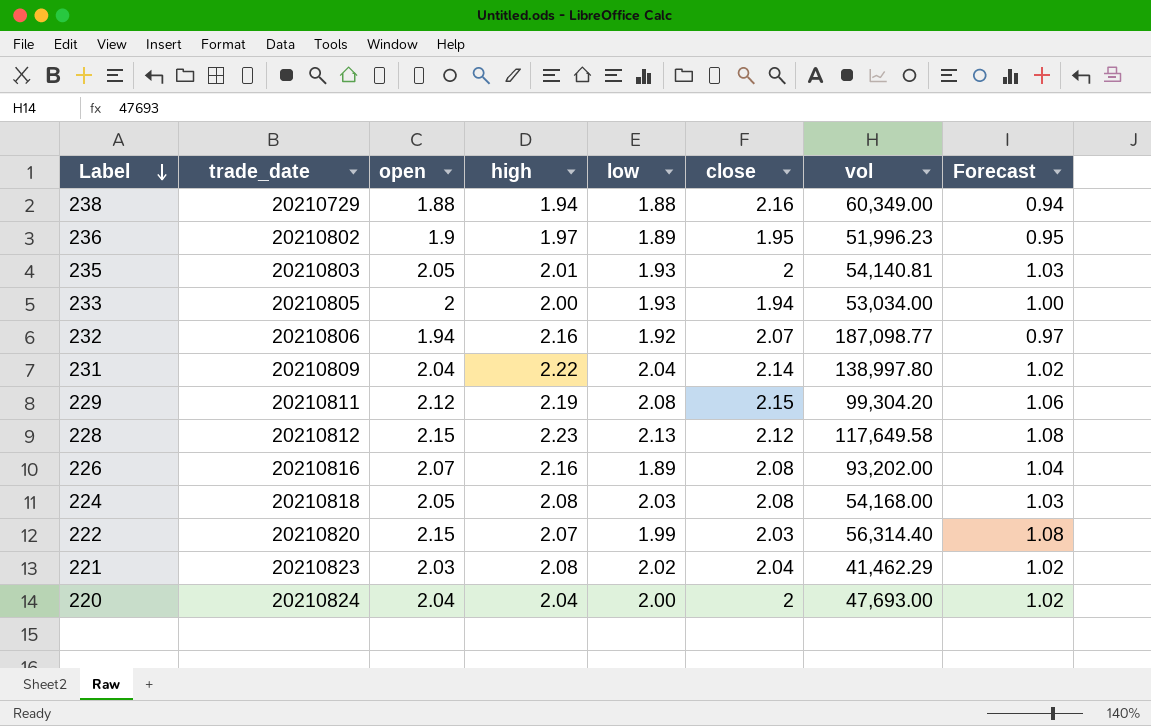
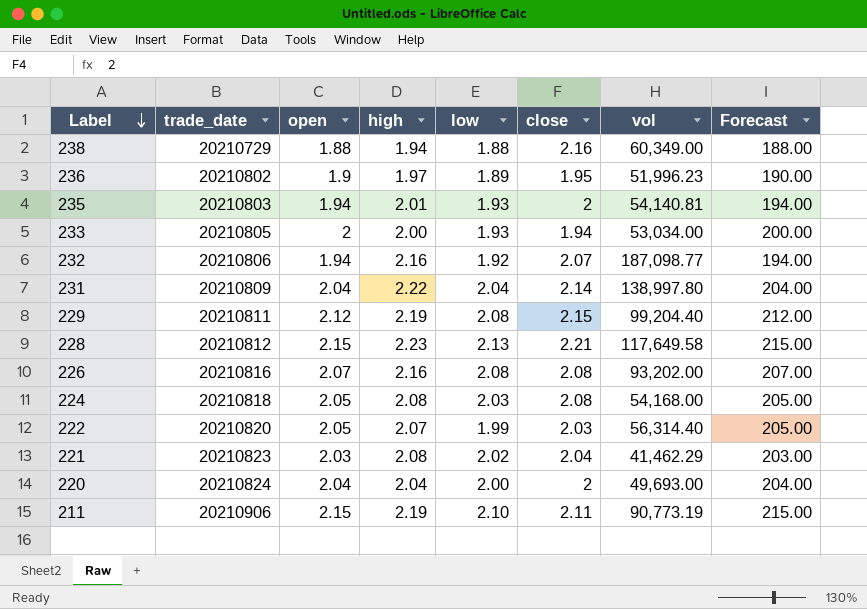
column Forecast | formula: [open] * 0.5 -> [open] * 100
235 | open: 2.05 -> 1.94
229 | vol: 99,304.20 -> 99,204.40
228 | close: 2.12 -> 2.21
226 | low: 1.89 -> 2.08
222 | open: 2.15 -> 2.05
220 | vol: 47,693.00 -> 49,693.00
row 211: none -> 20210906 | 2.15 | 2.19 | 2.10 | 2.11 | 90,773.19 | 215.00

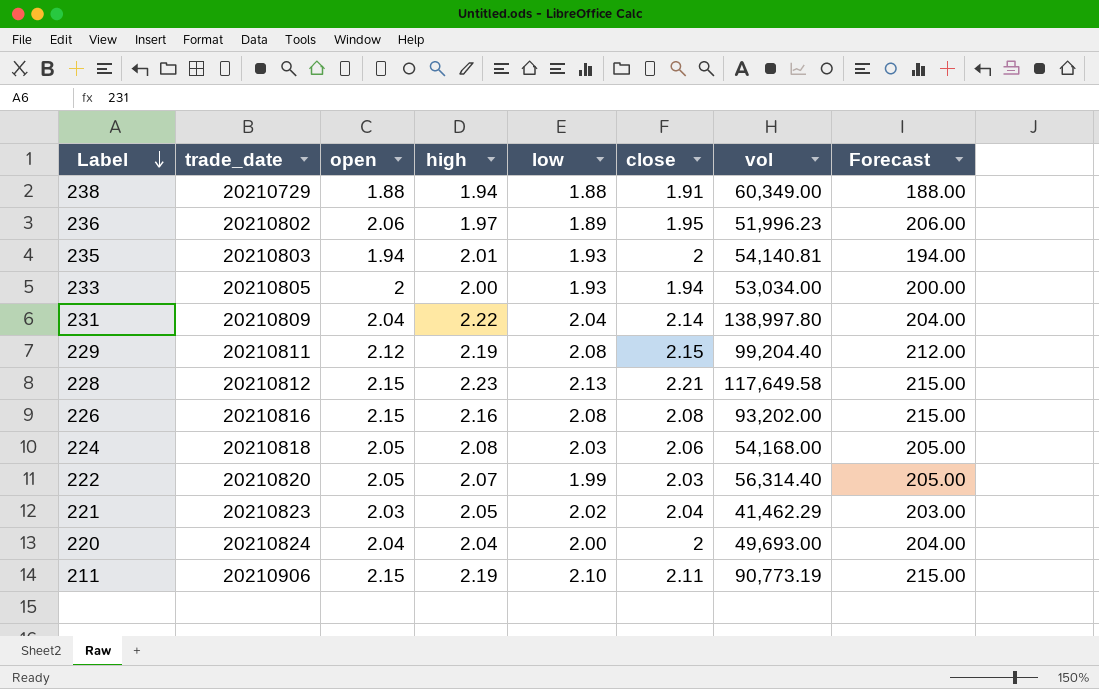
row 232: 20210806 | 1.94 | 2.16 | 1.92 | 2.07 | 187,098.77 | 194.00 -> none
238 | close: 2.16 -> 1.91
236 | open: 1.9 -> 2.06
236 | Forecast: 190.00 -> 206.00
226 | open: 2.07 -> 2.15
226 | Forecast: 207.00 -> 215.00
224 | close: 2.08 -> 2.06
221 | high: 2.08 -> 2.05

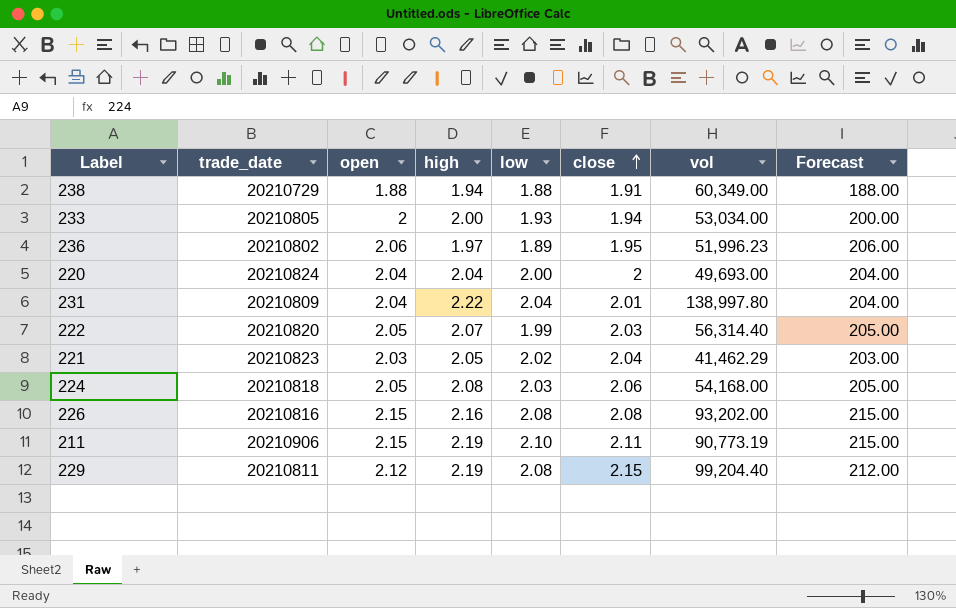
row order: Label descending -> close ascending
row 235: 20210803 | 1.94 | 2.01 | 1.93 | 2 | 54,140.81 | 194.00 -> none
row 228: 20210812 | 2.15 | 2.23 | 2.13 | 2.21 | 117,649.58 | 215.00 -> none
231 | close: 2.14 -> 2.01

